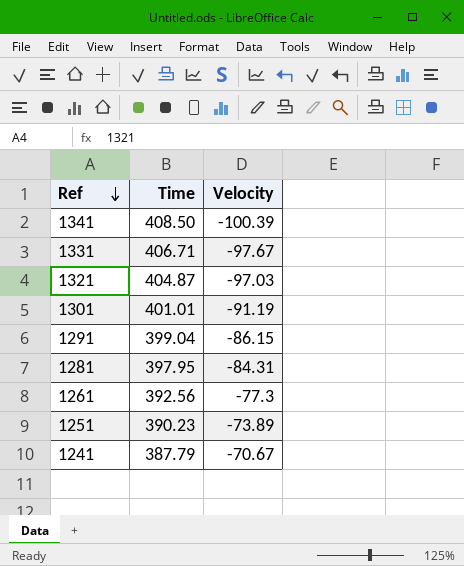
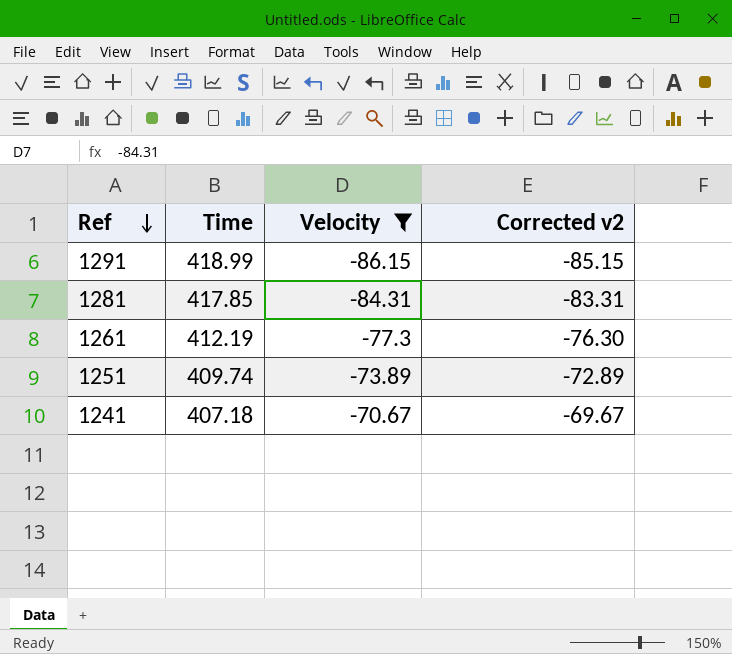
filter: none -> Velocity >= -86.15
column Corrected v2 | formula: none -> [Velocity] + 1
1291 | Time: 399.04 -> 418.99
1281 | Time: 397.95 -> 417.85
1261 | Time: 392.56 -> 412.19
1251 | Time: 390.23 -> 409.74
1241 | Time: 387.79 -> 407.18

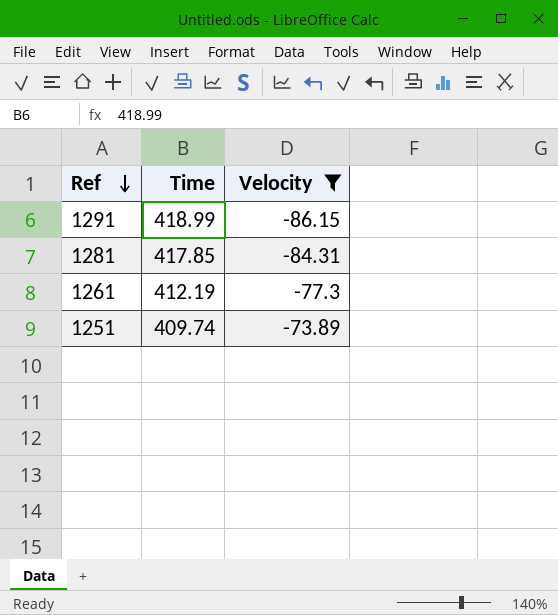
column Corrected v2 | formula: [Velocity] + 1 -> none
row 1241: 407.18 | -70.67 | -69.67 -> none

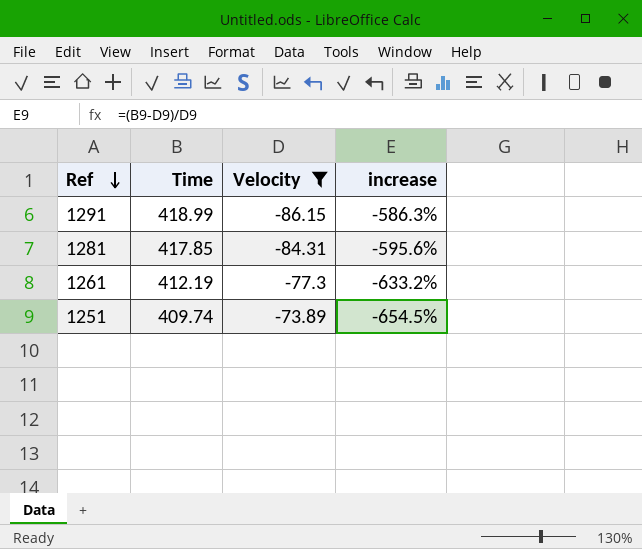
column increase | formula: none -> ([Time] - [Velocity]) / [Velocity]

